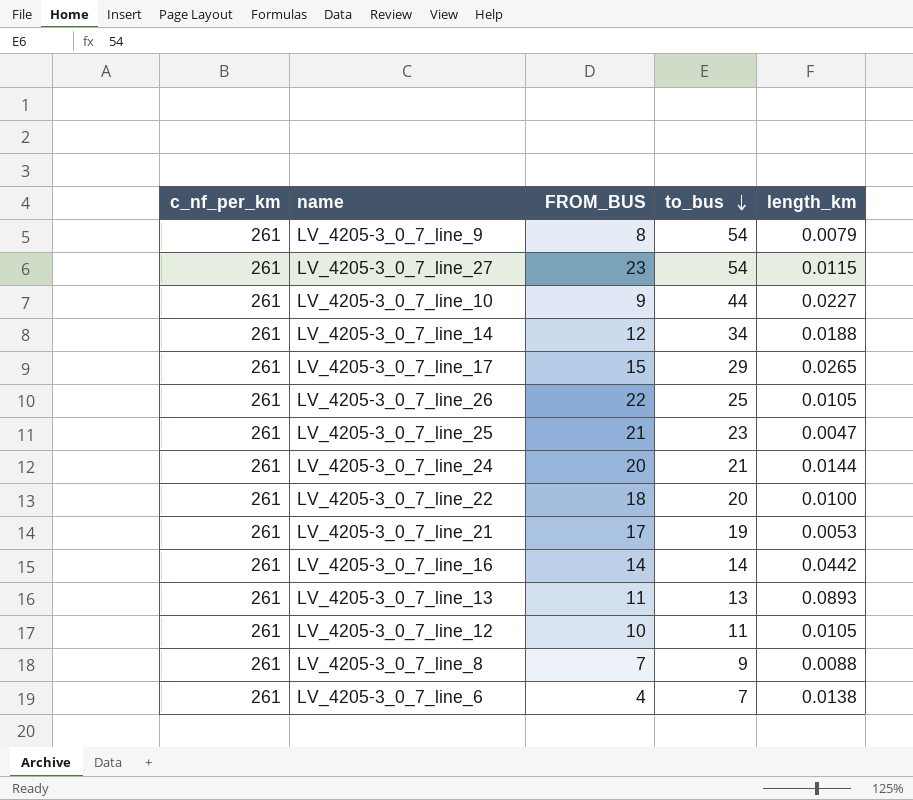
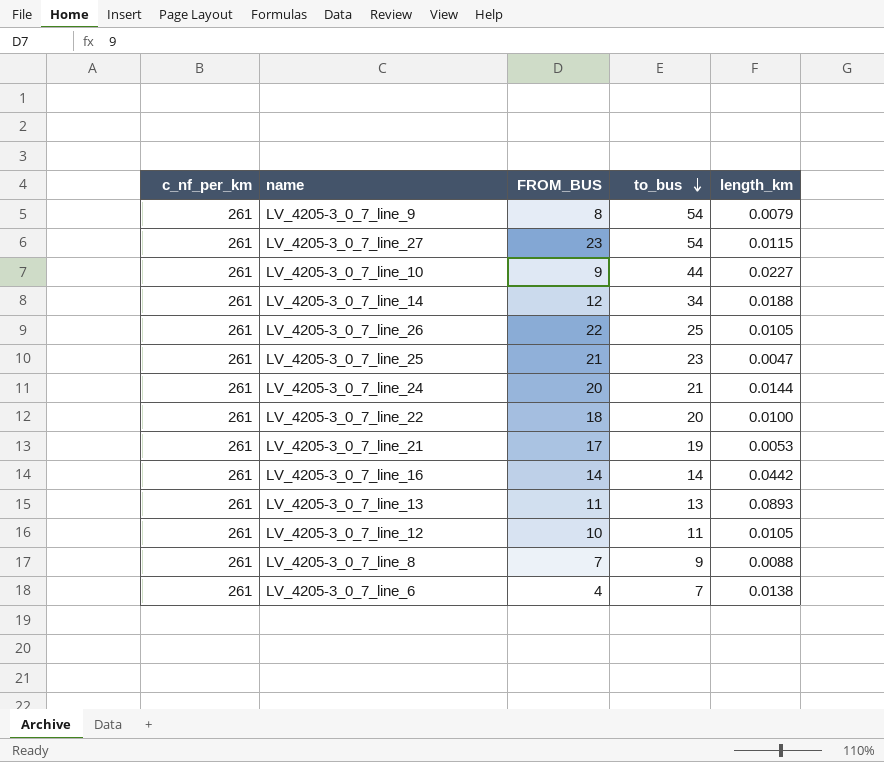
row LV_4205-3_0_7_line_17: 261 | 15 | 29 | 0.0265 -> none

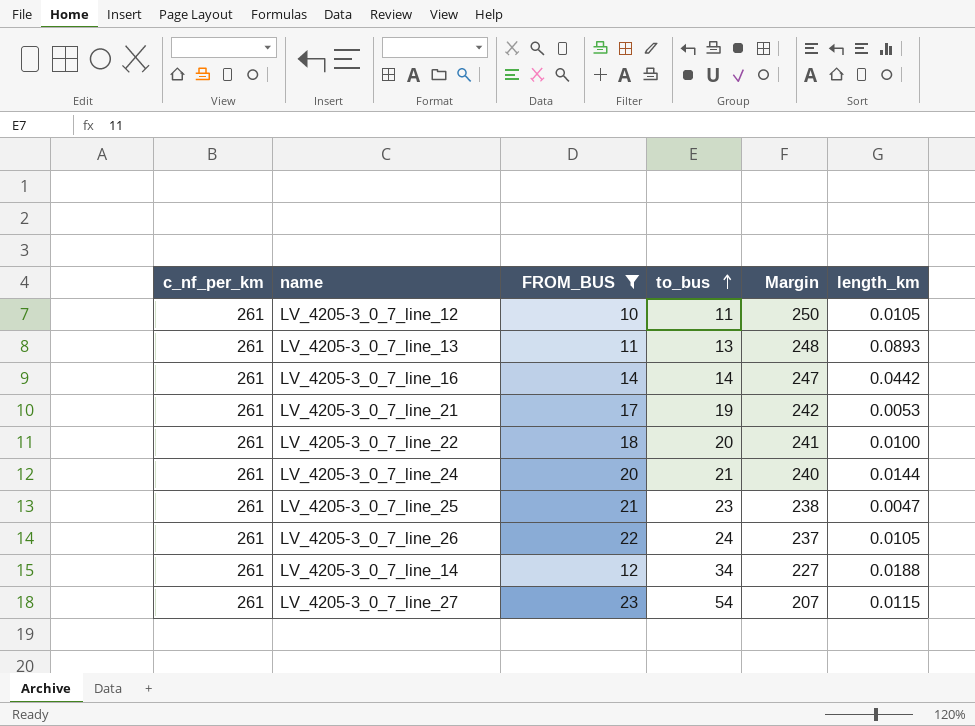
filter: none -> FROM_BUS >= 10
row order: to_bus descending -> to_bus ascending
column Margin | formula: none -> [c_nf_per_km] - [to_bus]
LV_4205-3_0_7_line_26 | to_bus: 25 -> 24

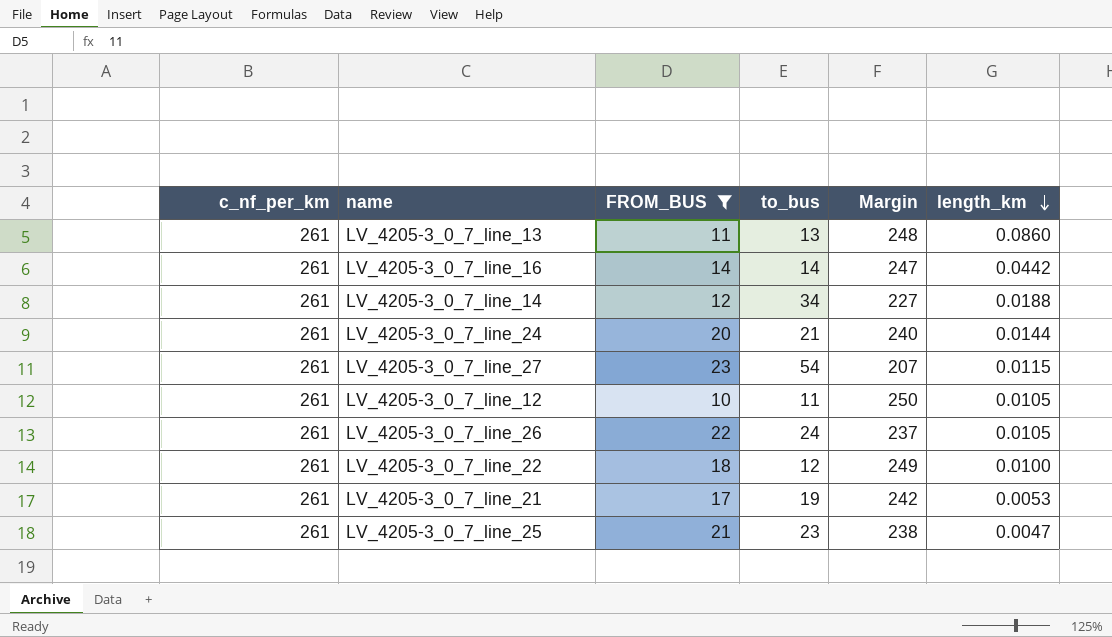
row order: to_bus ascending -> length_km descending
LV_4205-3_0_7_line_13 | length_km: 0.0893 -> 0.0860
LV_4205-3_0_7_line_22 | to_bus: 20 -> 12
LV_4205-3_0_7_line_22 | Margin: 241 -> 249

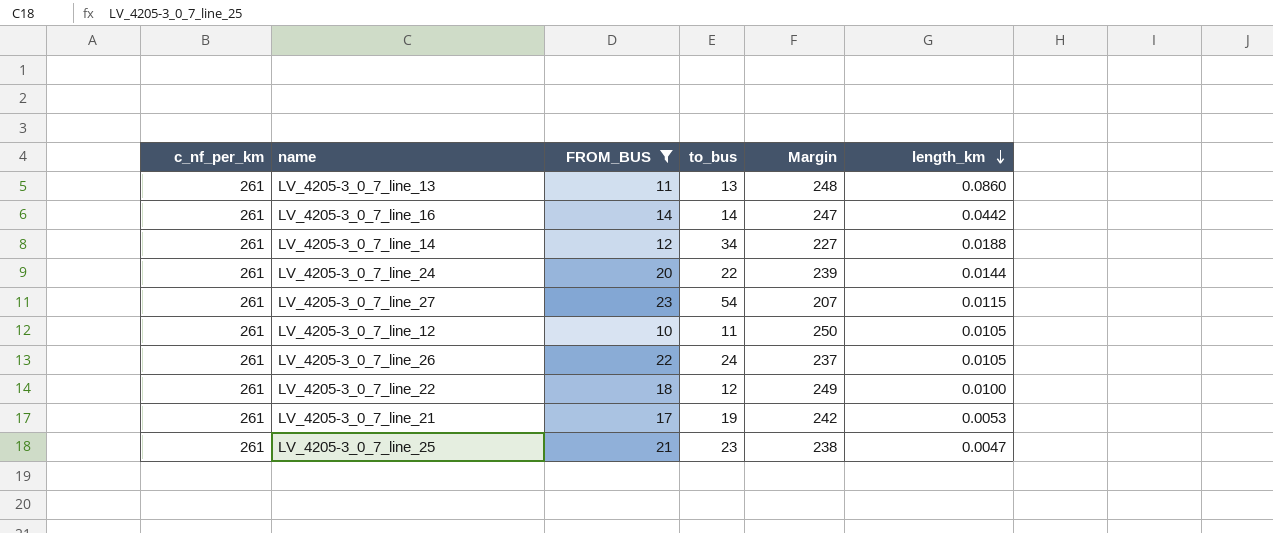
LV_4205-3_0_7_line_24 | to_bus: 21 -> 22
LV_4205-3_0_7_line_24 | Margin: 240 -> 239

